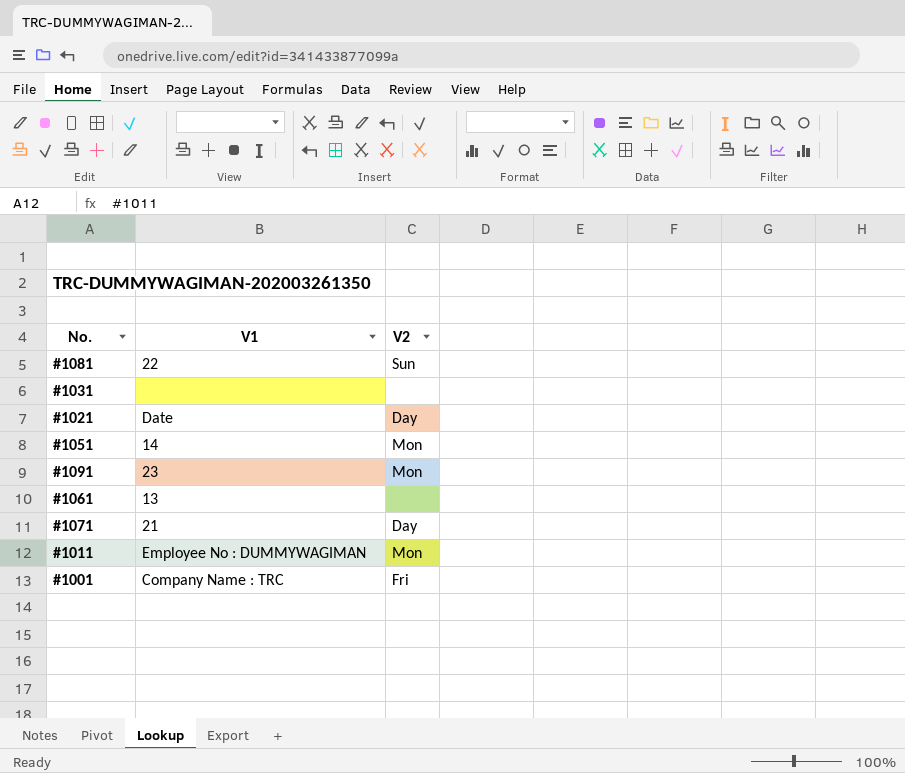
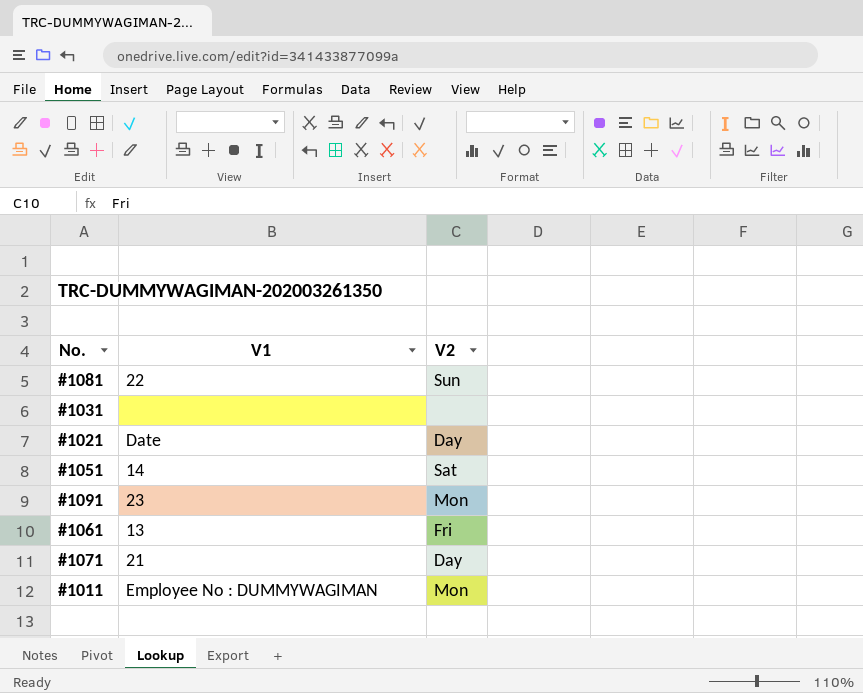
row #1001: Company Name : TRC | Fri -> none
#1051 | V2: Mon -> Sat
#1061 | V2: none -> Fri

